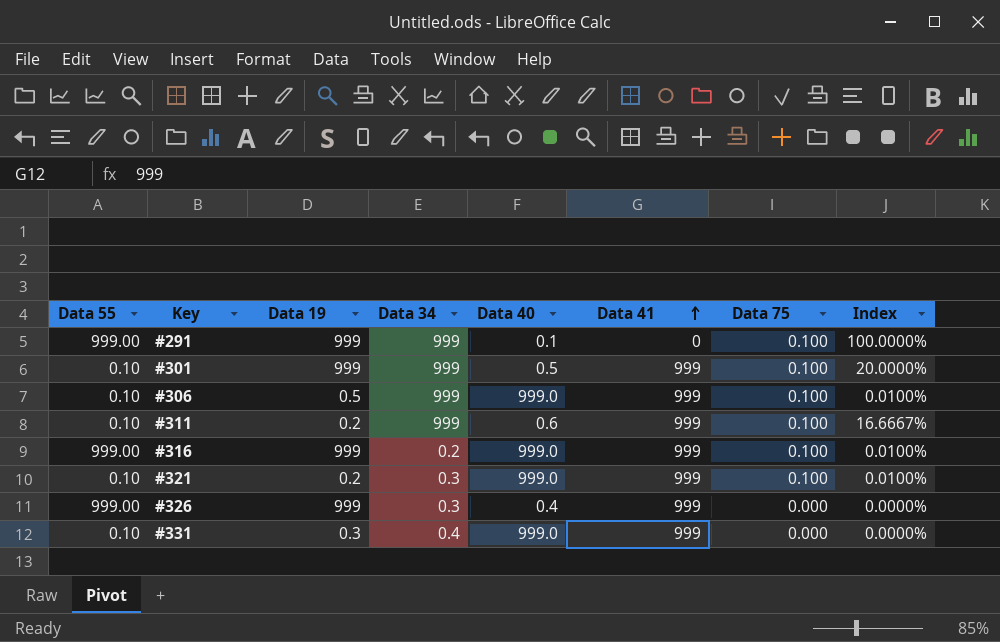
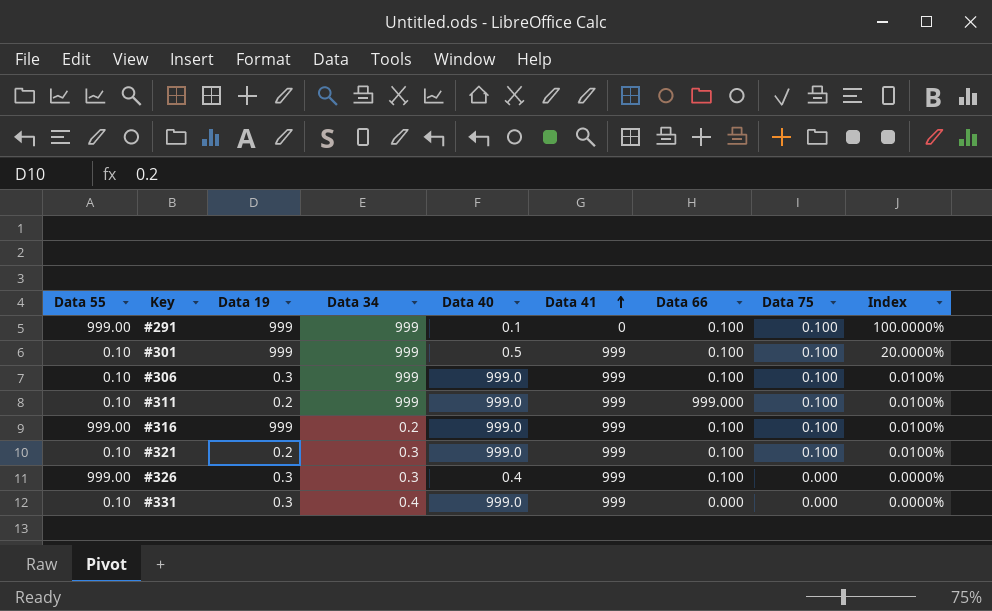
column Data 66 | position: none -> 7
#306 | Data 19: 0.5 -> 0.3
#311 | Data 40: 0.6 -> 999.0
#311 | Index: 16.6667% -> 0.0100%
#326 | Data 19: 999 -> 0.3

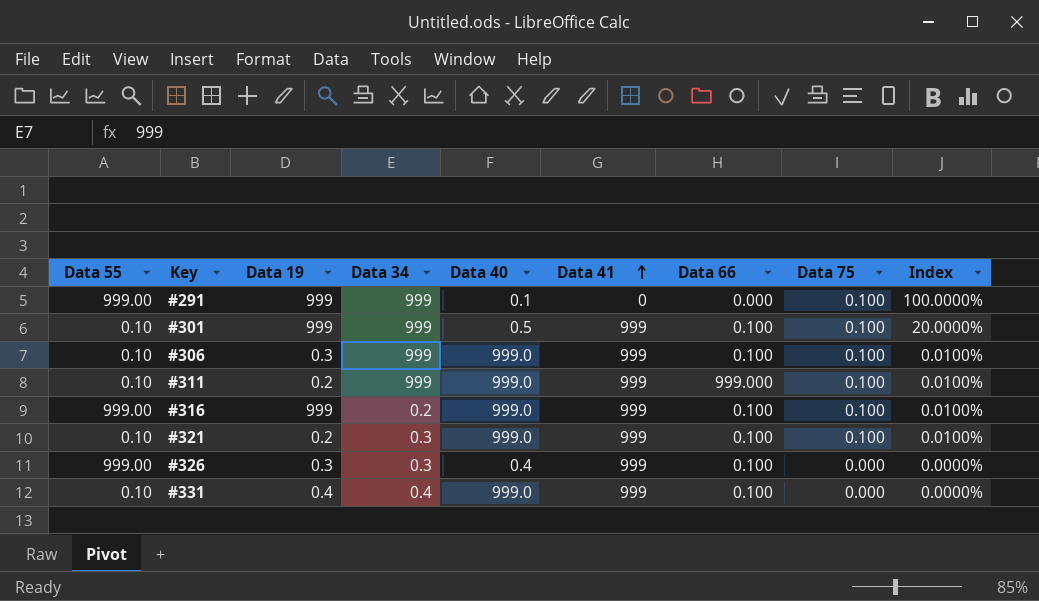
#291 | Data 66: 0.100 -> 0.000
#331 | Data 19: 0.3 -> 0.4
#331 | Data 66: 0.000 -> 0.100

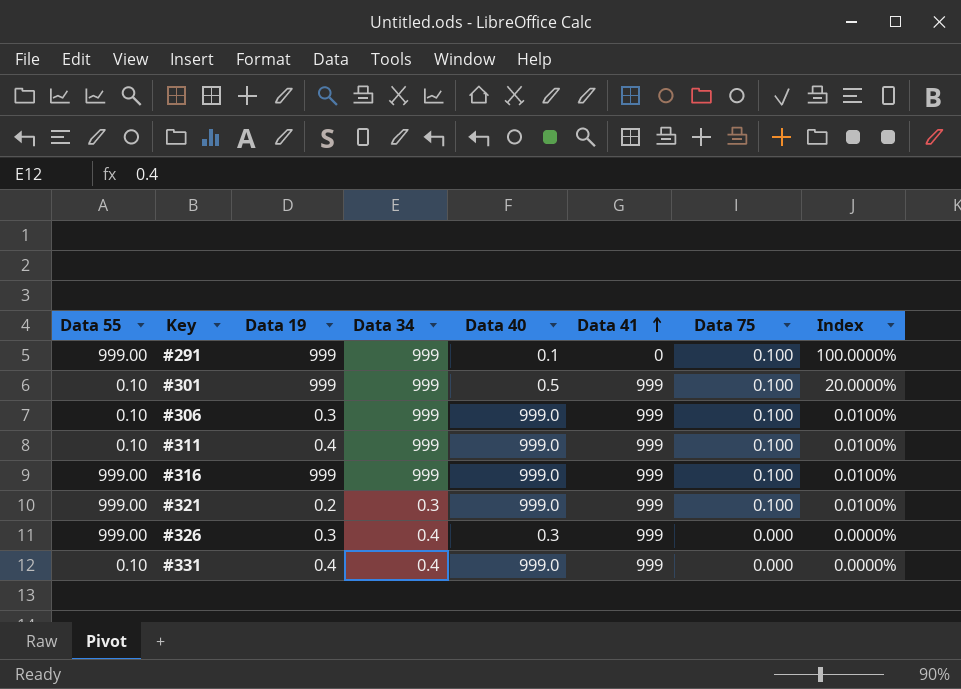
column Data 66 | position: 7 -> none
#311 | Data 19: 0.2 -> 0.4
#316 | Data 34: 0.2 -> 999
#321 | Data 55: 0.10 -> 999.00
#326 | Data 34: 0.3 -> 0.4
#326 | Data 40: 0.4 -> 0.3

